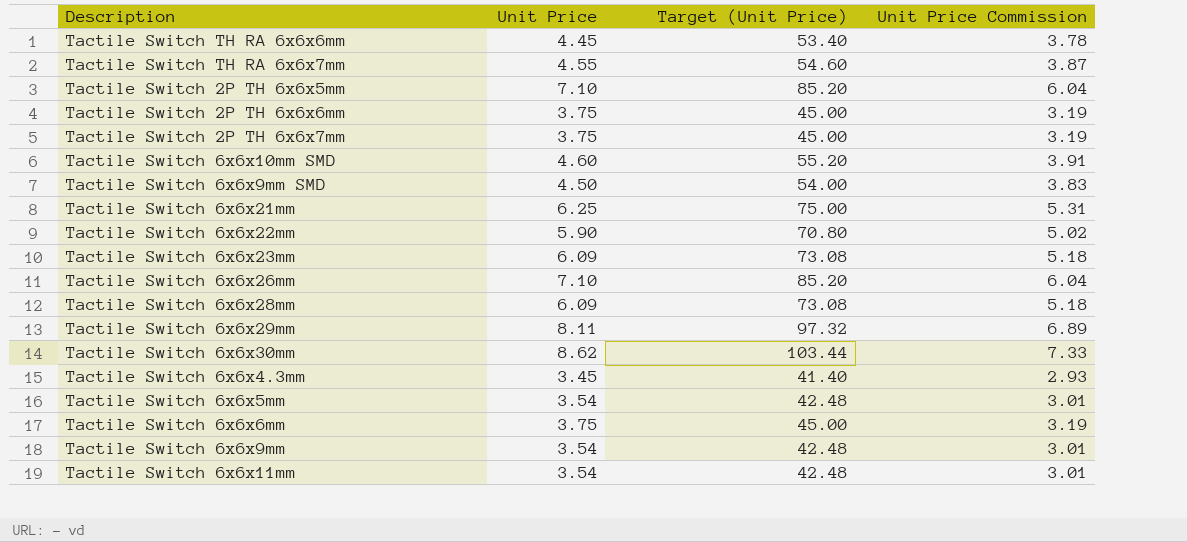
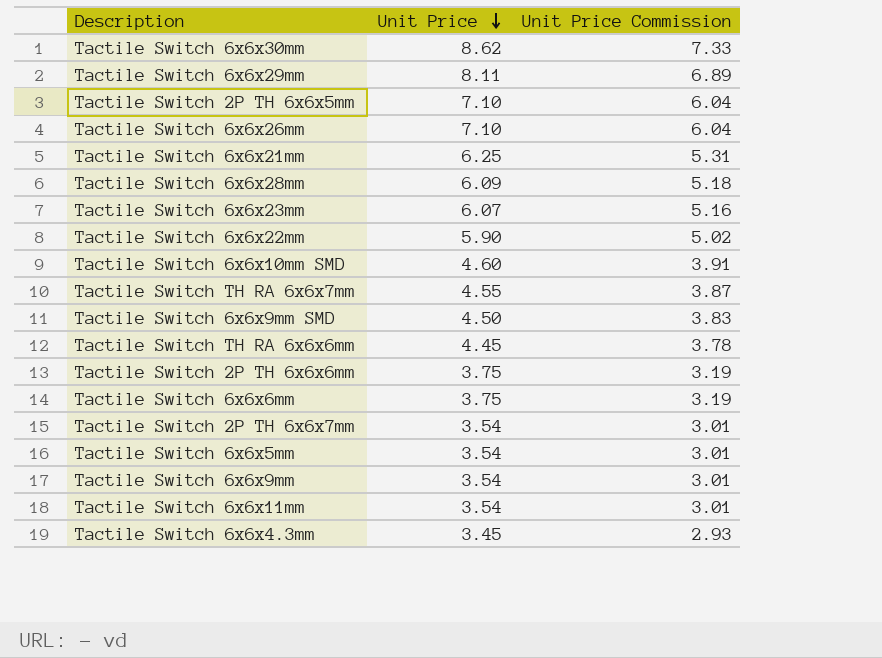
row order: none -> Unit Price descending
column Target (Unit Price) | formula: [Unit Price] * 12 -> none
Tactile Switch 6x6x23mm | Unit Price: 6.09 -> 6.07
Tactile Switch 6x6x23mm | Unit Price Commission: 5.18 -> 5.16
Tactile Switch 2P TH 6x6x7mm | Unit Price: 3.75 -> 3.54
Tactile Switch 2P TH 6x6x7mm | Unit Price Commission: 3.19 -> 3.01

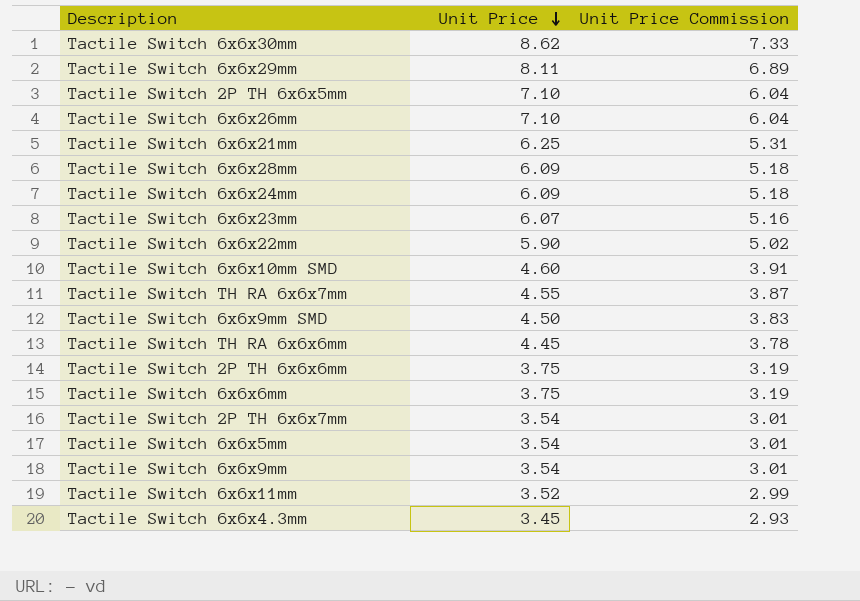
row Tactile Switch 6x6x24mm: none -> 6.09 | 5.18
Tactile Switch 6x6x11mm | Unit Price: 3.54 -> 3.52
Tactile Switch 6x6x11mm | Unit Price Commission: 3.01 -> 2.99

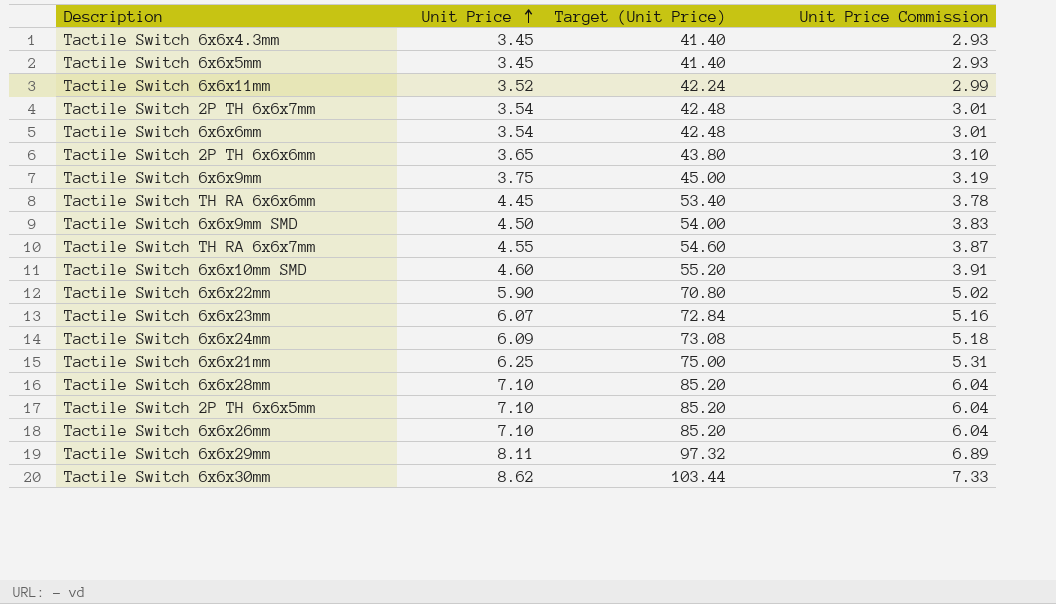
row order: Unit Price descending -> Unit Price ascending
column Target (Unit Price) | formula: none -> [Unit Price] * 12
Tactile Switch 6x6x5mm | Unit Price: 3.54 -> 3.45
Tactile Switch 6x6x5mm | Unit Price Commission: 3.01 -> 2.93
Tactile Switch 6x6x6mm | Unit Price: 3.75 -> 3.54
Tactile Switch 6x6x6mm | Unit Price Commission: 3.19 -> 3.01
Tactile Switch 2P TH 6x6x6mm | Unit Price: 3.75 -> 3.65
Tactile Switch 2P TH 6x6x6mm | Unit Price Commission: 3.19 -> 3.10
Tactile Switch 6x6x9mm | Unit Price: 3.54 -> 3.75
Tactile Switch 6x6x9mm | Unit Price Commission: 3.01 -> 3.19
Tactile Switch 6x6x28mm | Unit Price: 6.09 -> 7.10
Tactile Switch 6x6x28mm | Unit Price Commission: 5.18 -> 6.04

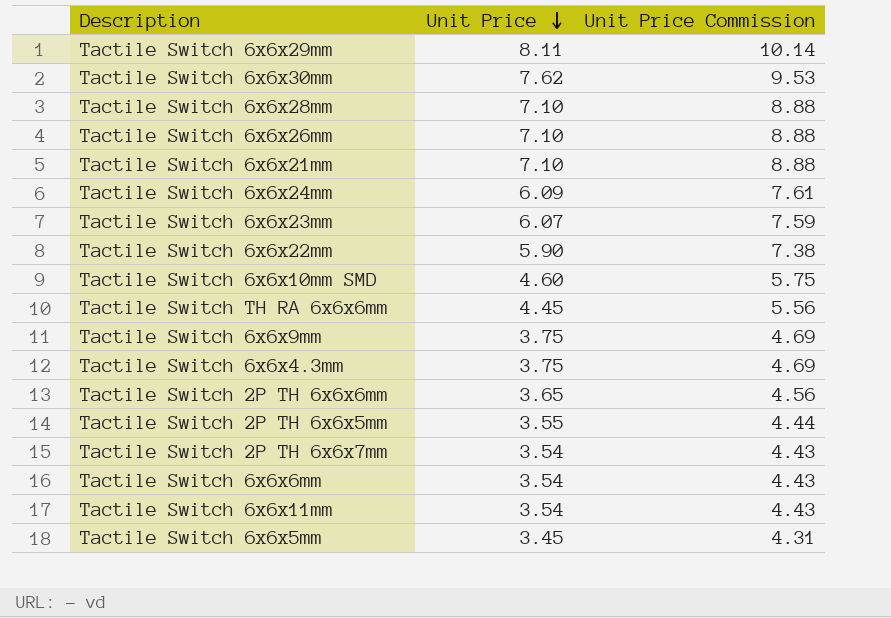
row order: Unit Price ascending -> Unit Price descending
column Target (Unit Price) | formula: [Unit Price] * 12 -> none
column Unit Price Commission | formula: [Unit Price] * 0.85 -> [Unit Price] * 1.25
row Tactile Switch 6x6x9mm SMD: 4.50 | 54.00 | 3.83 -> none
row Tactile Switch TH RA 6x6x7mm: 4.55 | 54.60 | 3.87 -> none
Tactile Switch 6x6x30mm | Unit Price: 8.62 -> 7.62
Tactile Switch 6x6x21mm | Unit Price: 6.25 -> 7.10
Tactile Switch 6x6x4.3mm | Unit Price: 3.45 -> 3.75
Tactile Switch 2P TH 6x6x5mm | Unit Price: 7.10 -> 3.55
Tactile Switch 6x6x11mm | Unit Price: 3.52 -> 3.54

